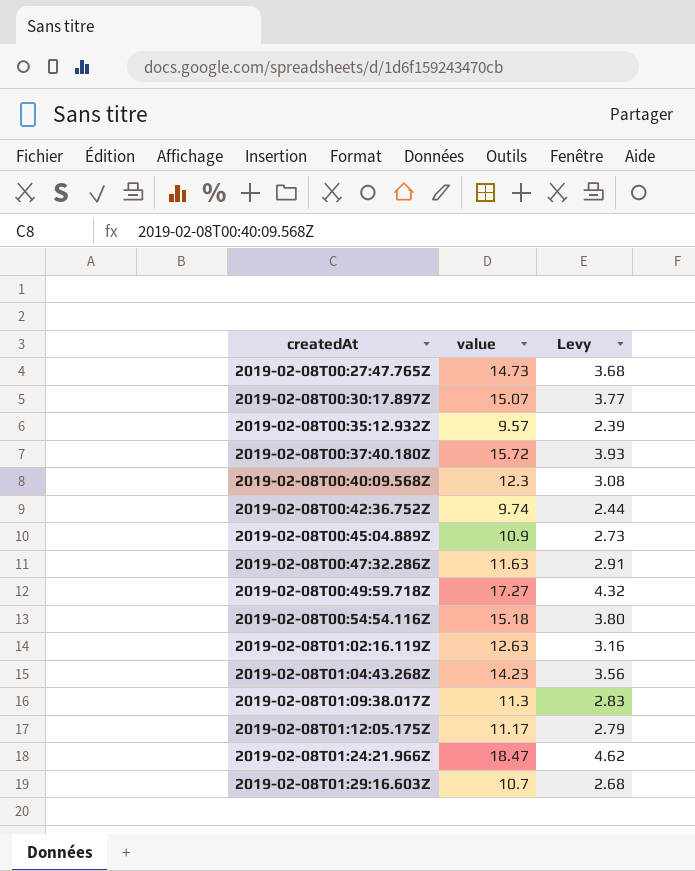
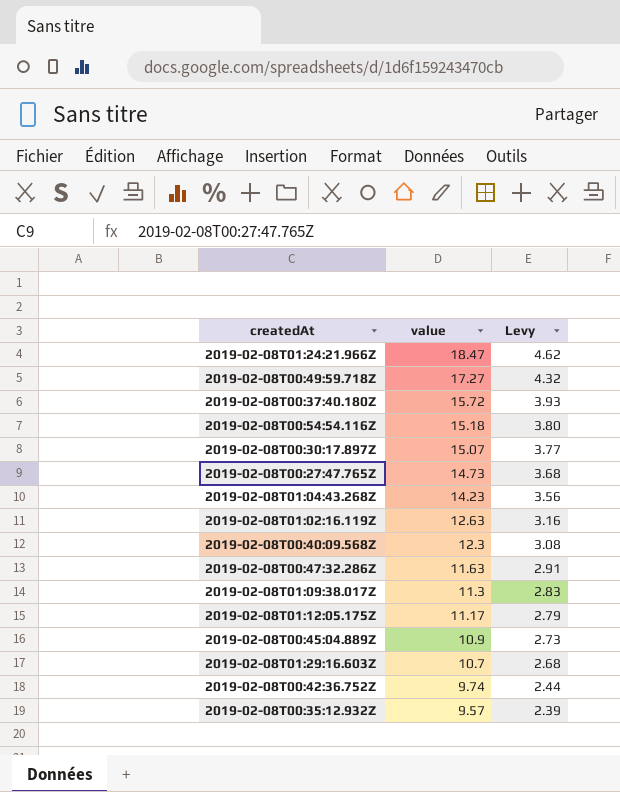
row order: createdAt ascending -> value descending

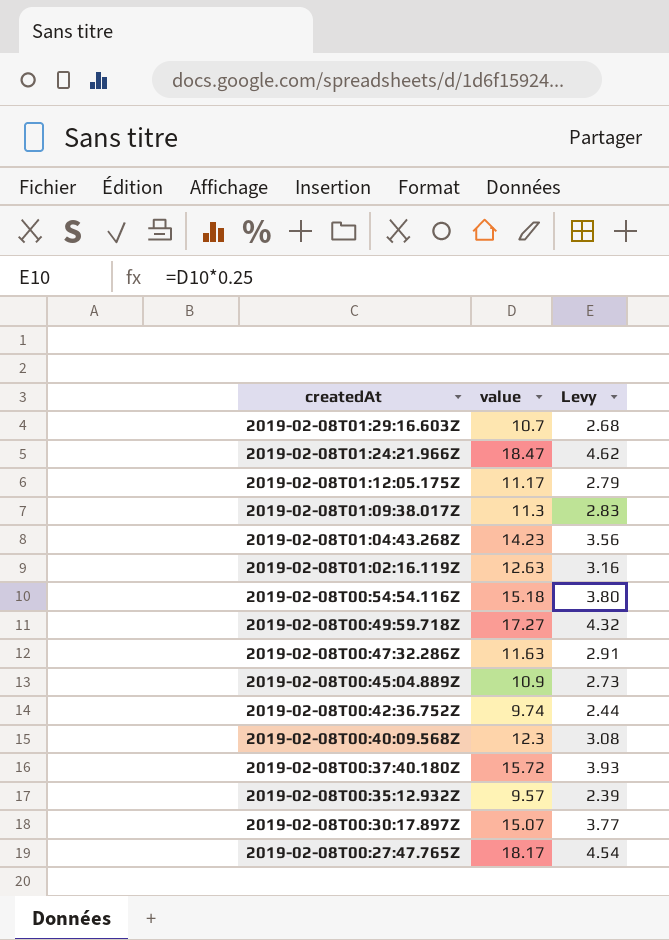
row order: value descending -> createdAt descending
2019-02-08T00:27:47.765Z | value: 14.73 -> 18.17
2019-02-08T00:27:47.765Z | Levy: 3.68 -> 4.54

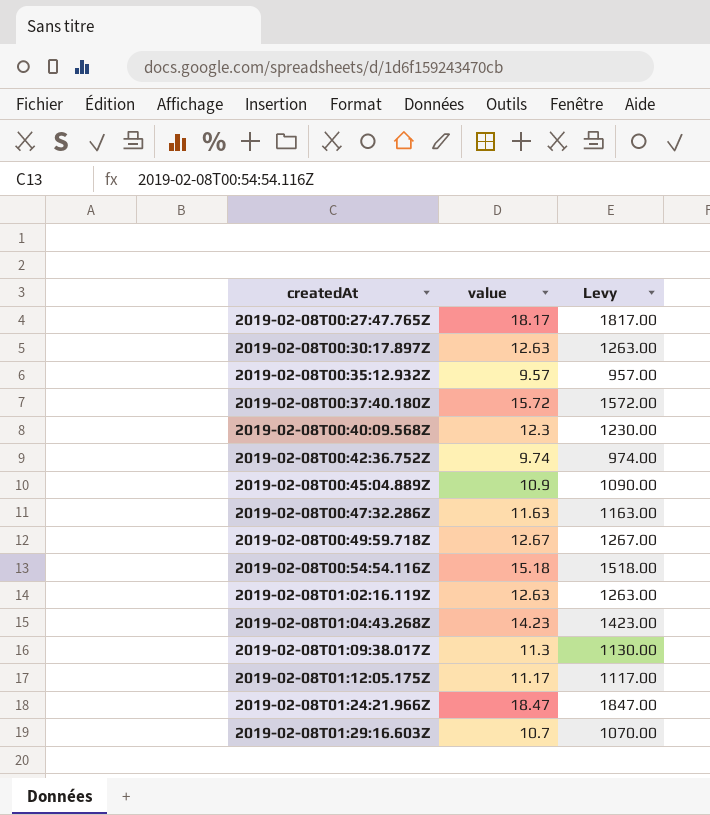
row order: createdAt descending -> createdAt ascending
column Levy | formula: [value] * 0.25 -> [value] * 100
2019-02-08T00:30:17.897Z | value: 15.07 -> 12.63
2019-02-08T00:49:59.718Z | value: 17.27 -> 12.67

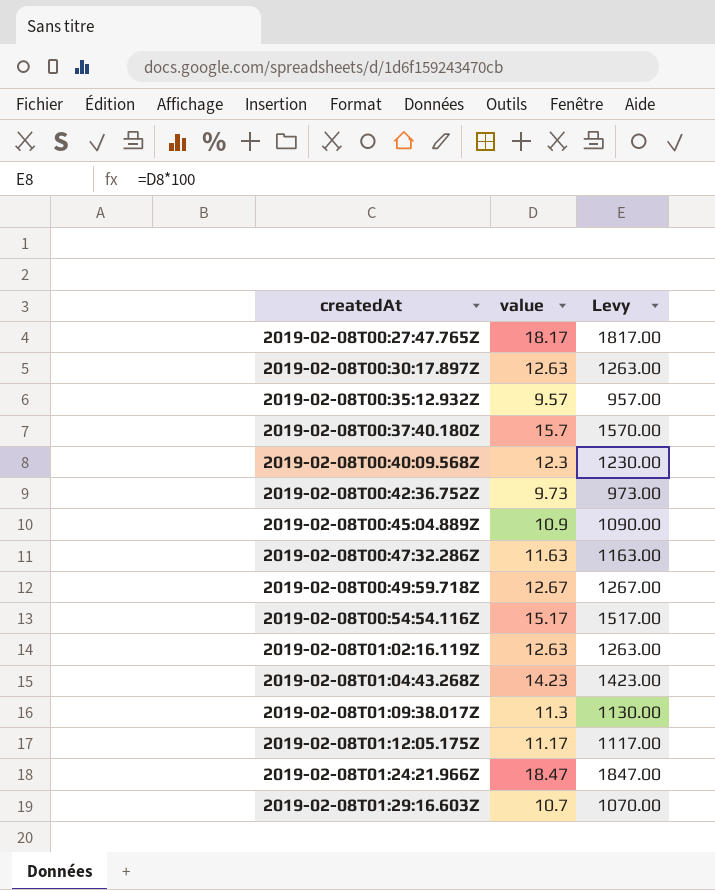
2019-02-08T00:37:40.180Z | value: 15.72 -> 15.7
2019-02-08T00:37:40.180Z | Levy: 1572.00 -> 1570.00
2019-02-08T00:42:36.752Z | value: 9.74 -> 9.73
2019-02-08T00:42:36.752Z | Levy: 974.00 -> 973.00
2019-02-08T00:54:54.116Z | value: 15.18 -> 15.17
2019-02-08T00:54:54.116Z | Levy: 1518.00 -> 1517.00

